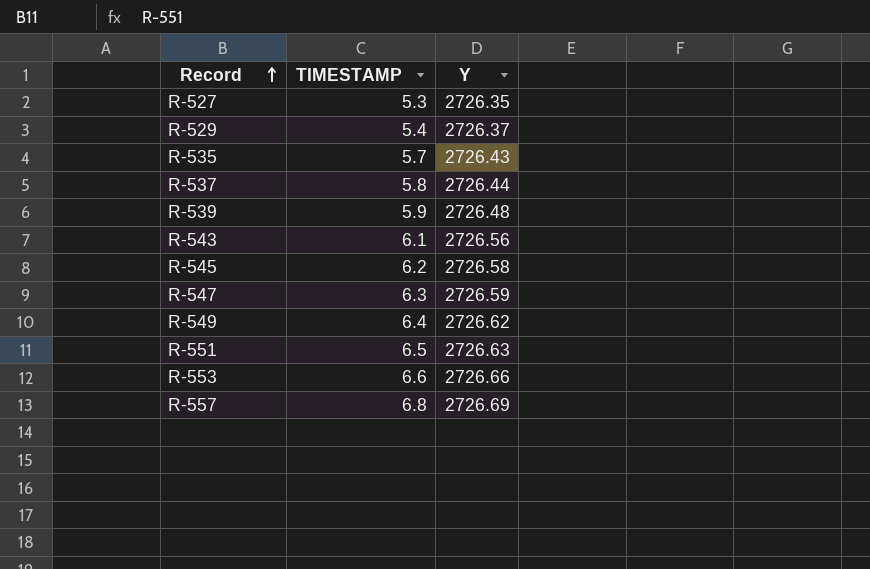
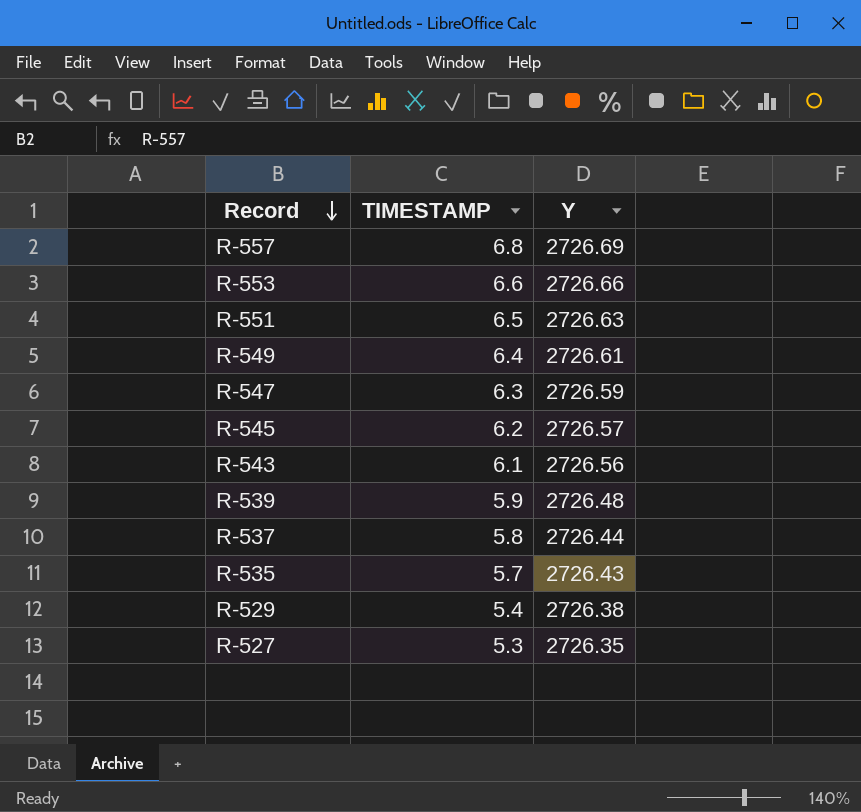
row order: Record ascending -> Record descending
R-549 | Y: 2726.62 -> 2726.61
R-545 | Y: 2726.58 -> 2726.57
R-529 | Y: 2726.37 -> 2726.38

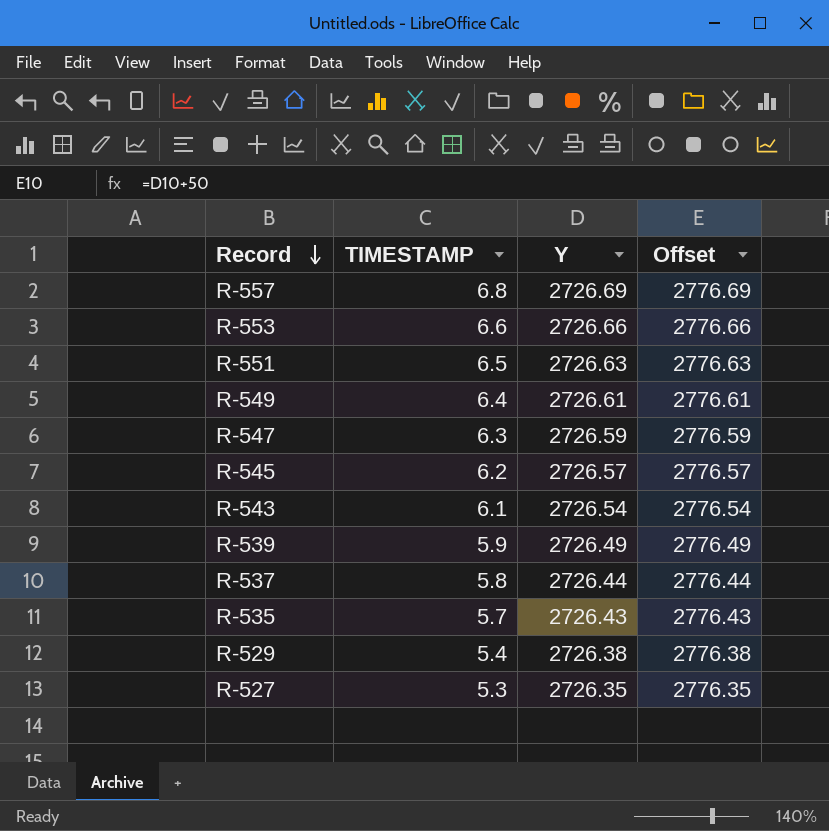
column Offset | formula: none -> [Y] + 50
R-543 | Y: 2726.56 -> 2726.54
R-539 | Y: 2726.48 -> 2726.49

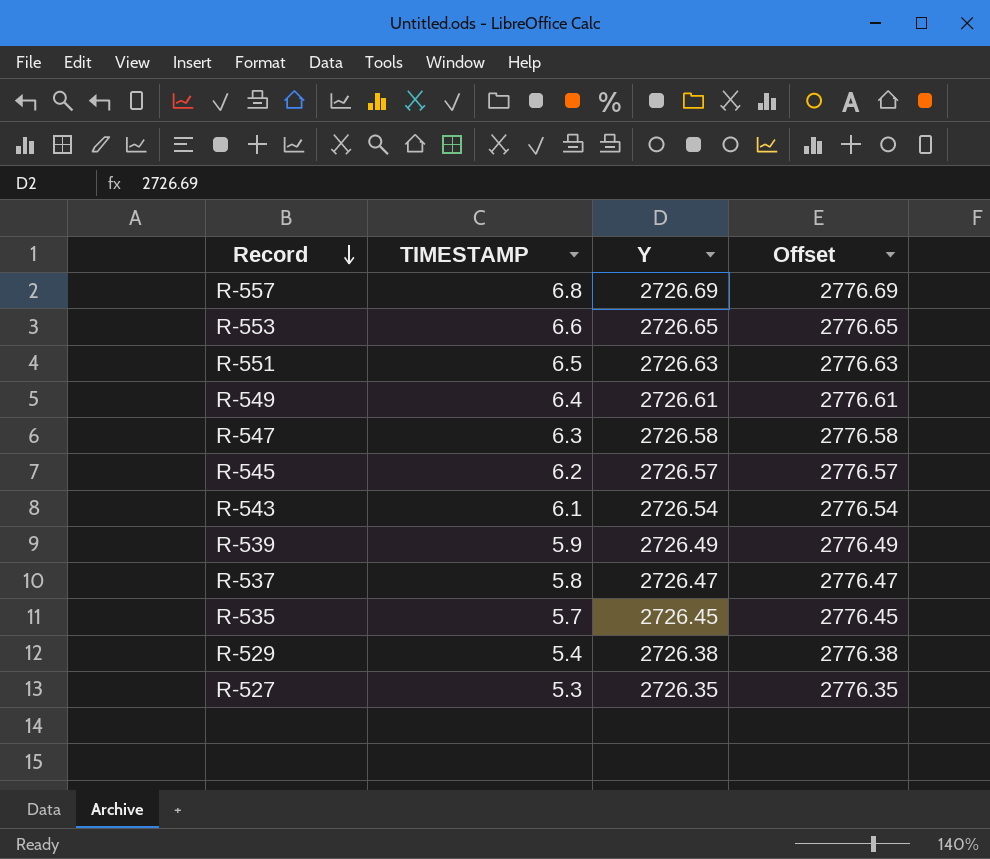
R-553 | Y: 2726.66 -> 2726.65
R-553 | Offset: 2776.66 -> 2776.65
R-547 | Y: 2726.59 -> 2726.58
R-547 | Offset: 2776.59 -> 2776.58
R-537 | Y: 2726.44 -> 2726.47
R-537 | Offset: 2776.44 -> 2776.47
R-535 | Y: 2726.43 -> 2726.45
R-535 | Offset: 2776.43 -> 2776.45

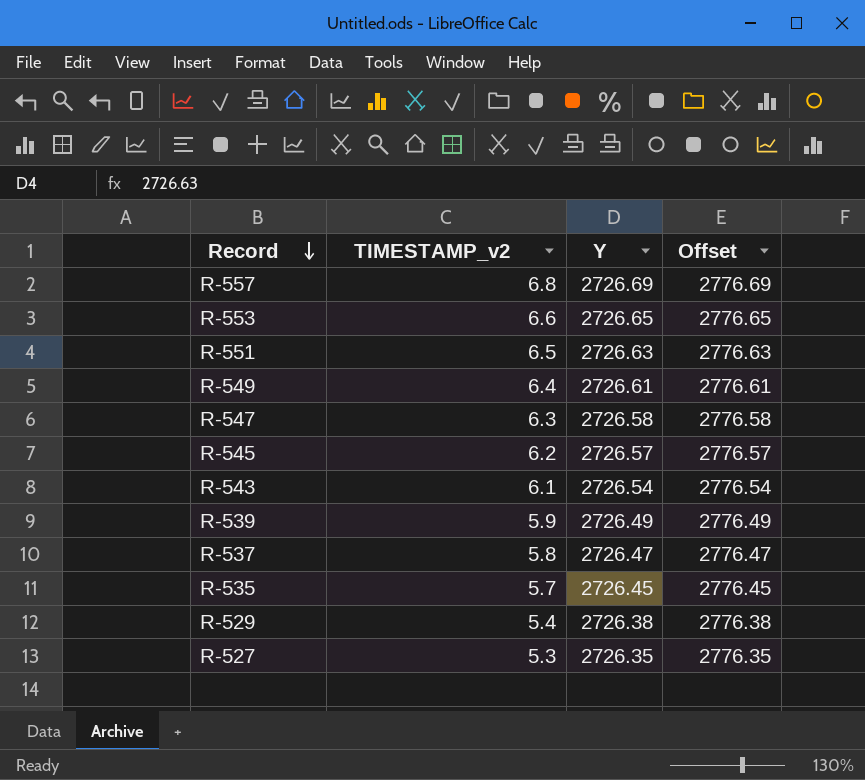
column name: TIMESTAMP -> TIMESTAMP_v2

